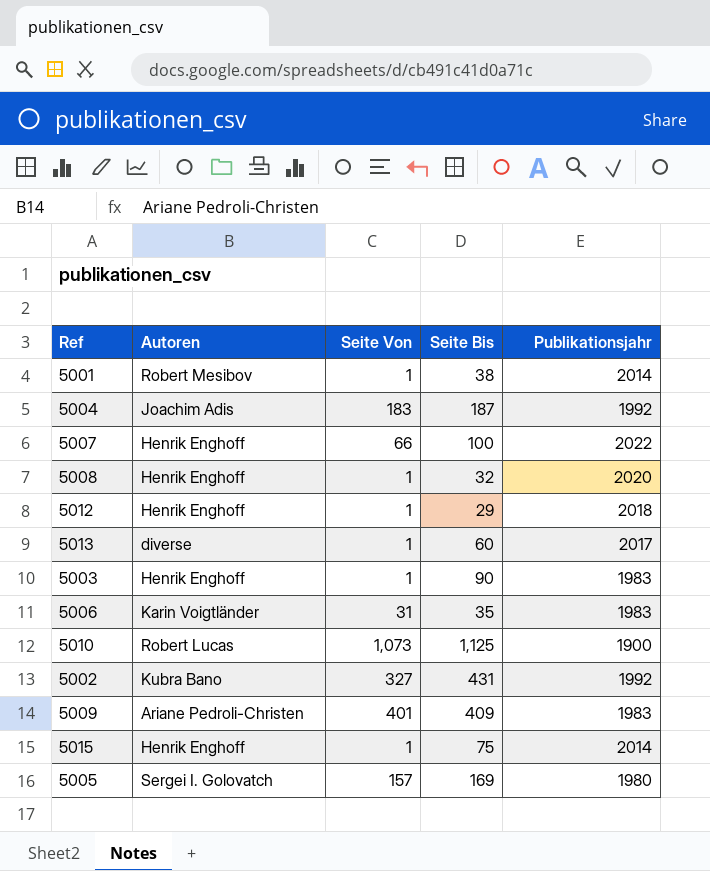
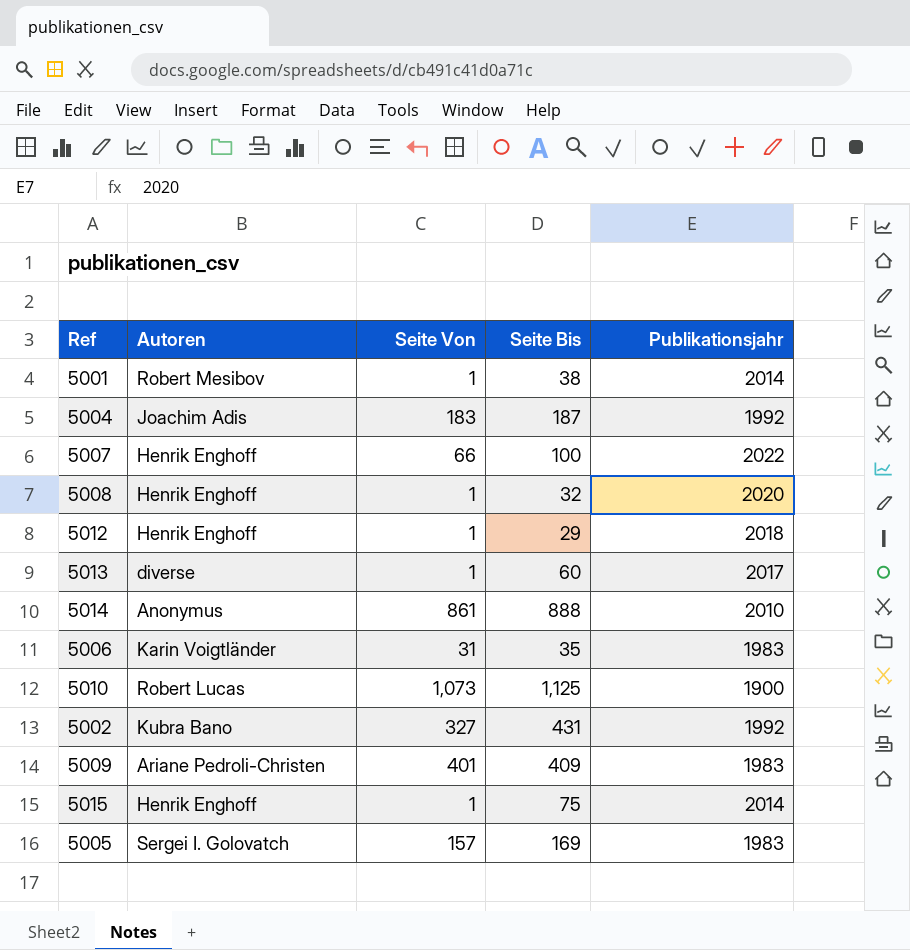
row 5003: Henrik Enghoff | 1 | 90 | 1983 -> none
row 5014: none -> Anonymus | 861 | 888 | 2010
5005 | Publikationsjahr: 1980 -> 1983

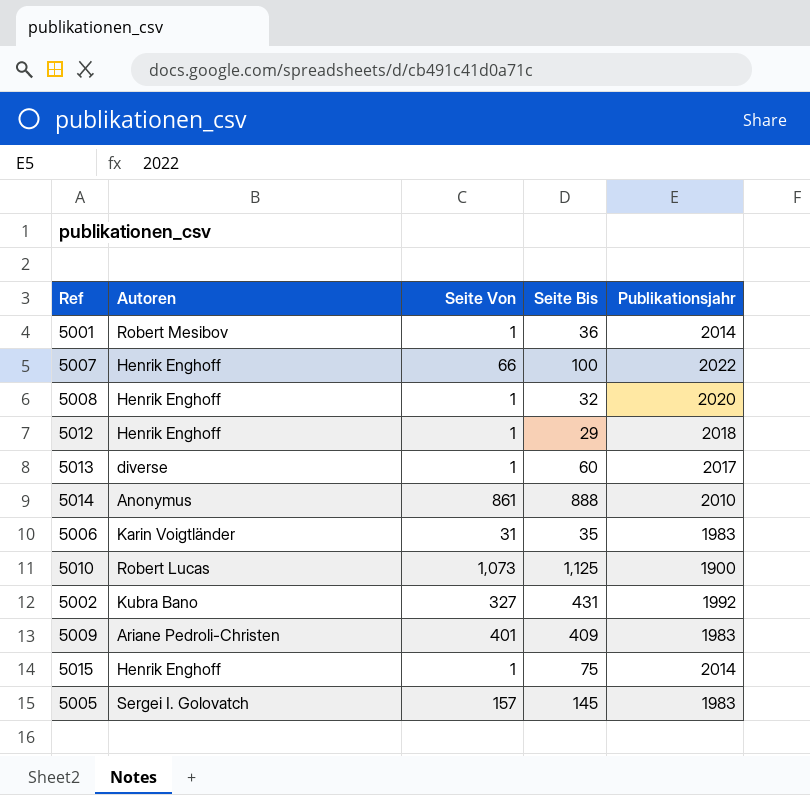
row 5004: Joachim Adis | 183 | 187 | 1992 -> none
5001 | Seite Bis: 38 -> 36
5005 | Seite Bis: 169 -> 145

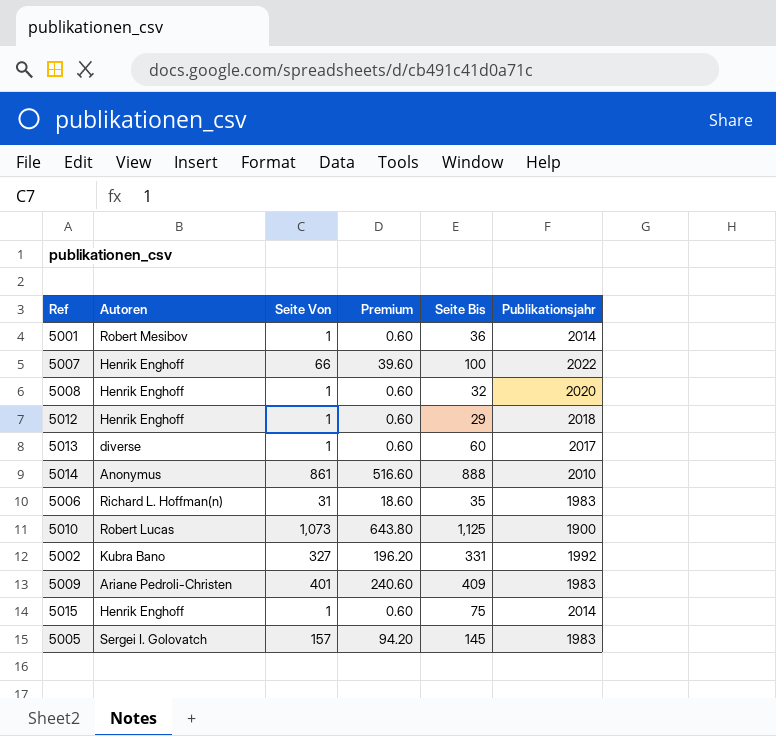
column Premium | formula: none -> [Seite Von] * 0.6
5006 | Autoren: Karin Voigtländer -> Richard L. Hoffman(n)
5002 | Seite Bis: 431 -> 331

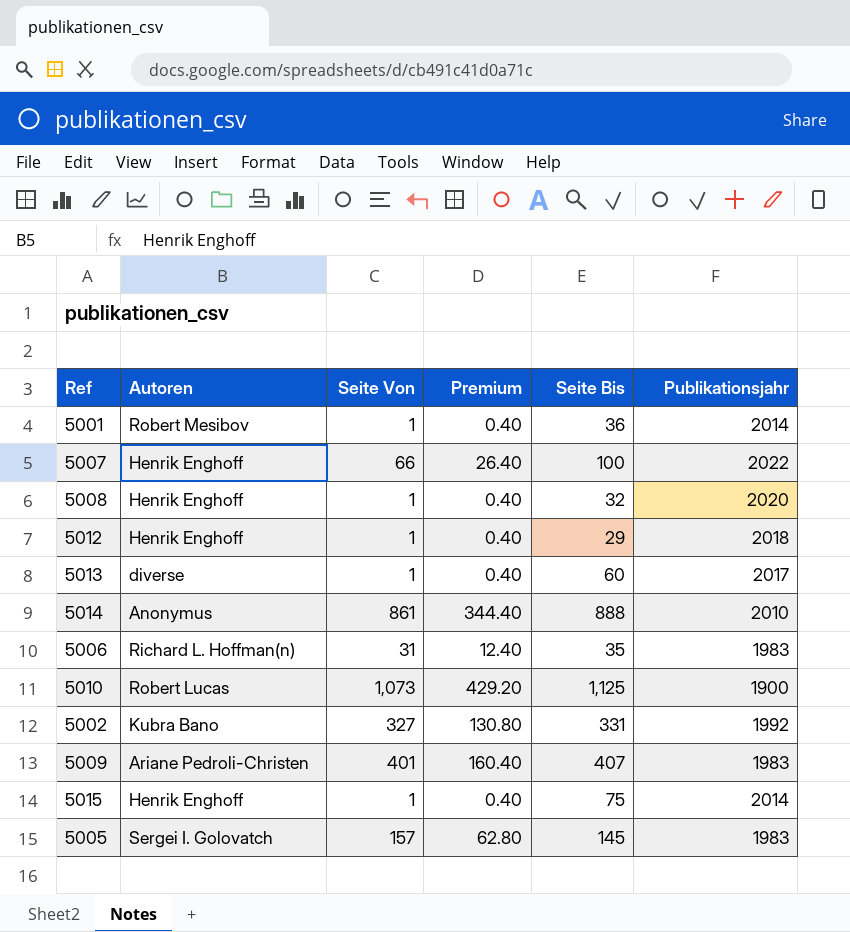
column Premium | formula: [Seite Von] * 0.6 -> [Seite Von] * 0.4
5009 | Seite Bis: 409 -> 407

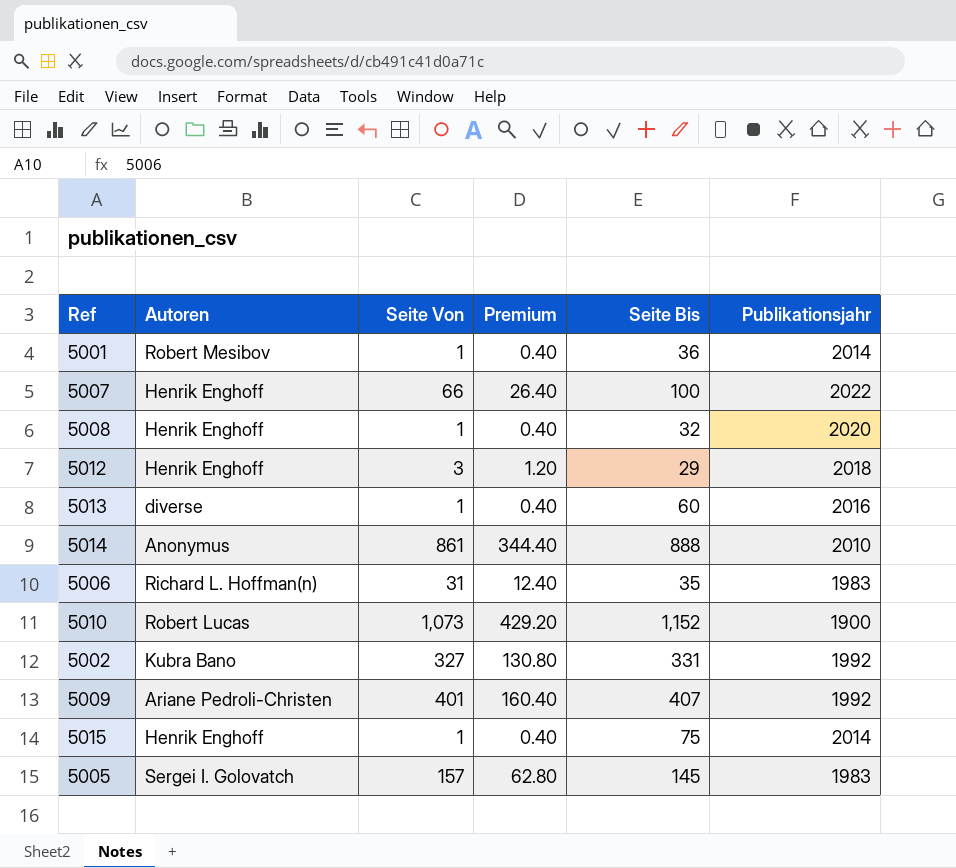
5012 | Seite Von: 1 -> 3
5012 | Premium: 0.40 -> 1.20
5013 | Publikationsjahr: 2017 -> 2016
5010 | Seite Bis: 1,125 -> 1,152
5009 | Publikationsjahr: 1983 -> 1992

